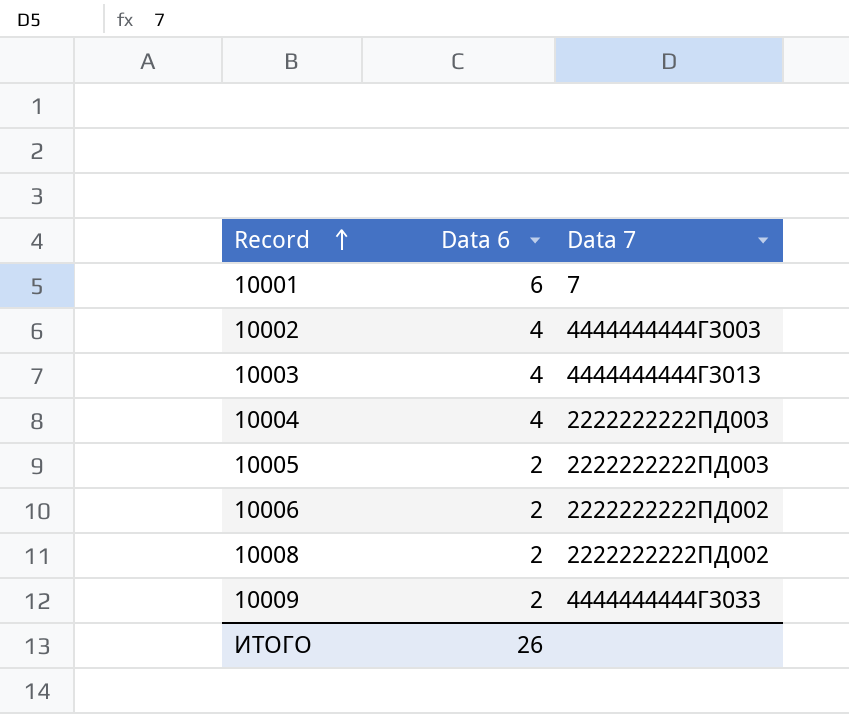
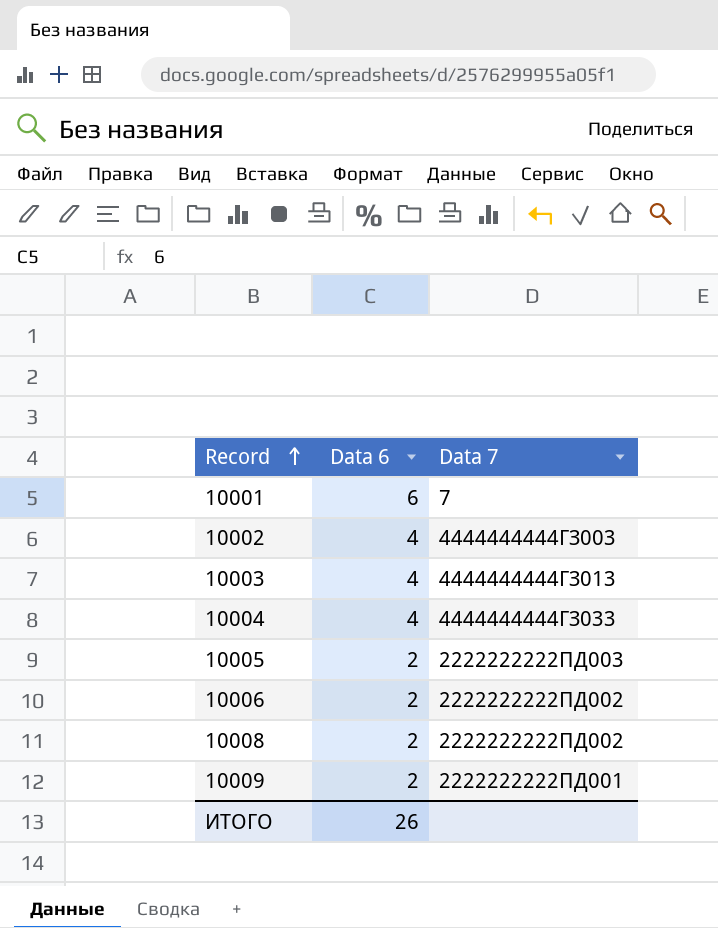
10004 | Data 7: 2222222222ПД003 -> 4444444444ГЗ033
10009 | Data 7: 4444444444ГЗ033 -> 2222222222ПД001

